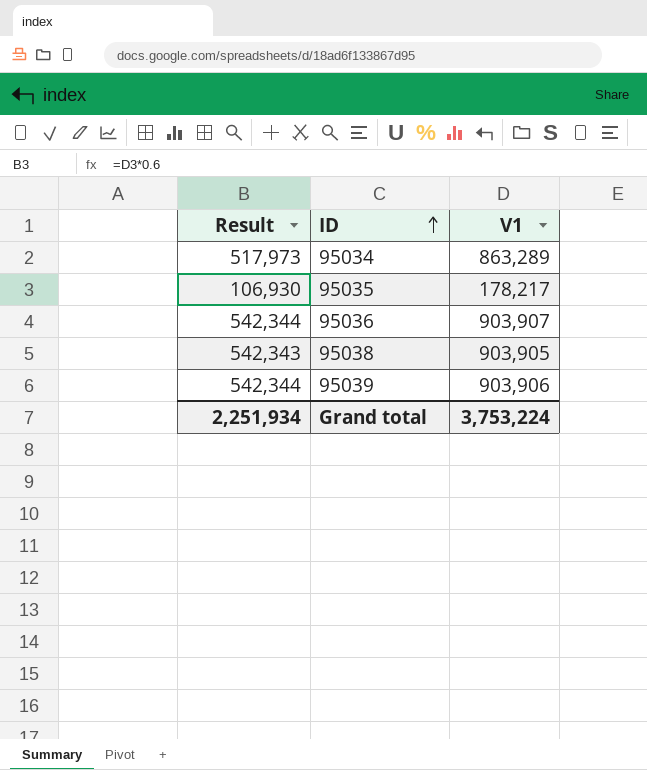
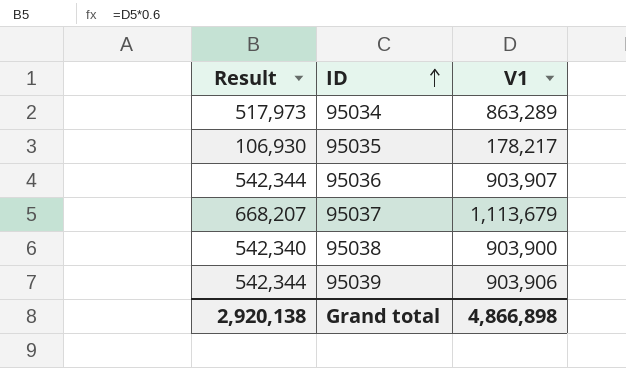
row 95037: none -> 668,207 | 1,113,679
95038 | Result: 542,343 -> 542,340
95038 | V1: 903,905 -> 903,900
Grand total | Result: 2,251,934 -> 2,920,138
Grand total | V1: 3,753,224 -> 4,866,898

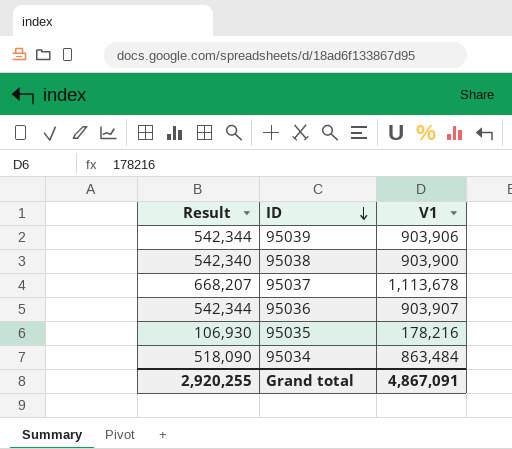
row order: ID ascending -> ID descending
95037 | V1: 1,113,679 -> 1,113,678
95035 | V1: 178,217 -> 178,216
95034 | Result: 517,973 -> 518,090
95034 | V1: 863,289 -> 863,484
Grand total | Result: 2,920,138 -> 2,920,255
Grand total | V1: 4,866,898 -> 4,867,091

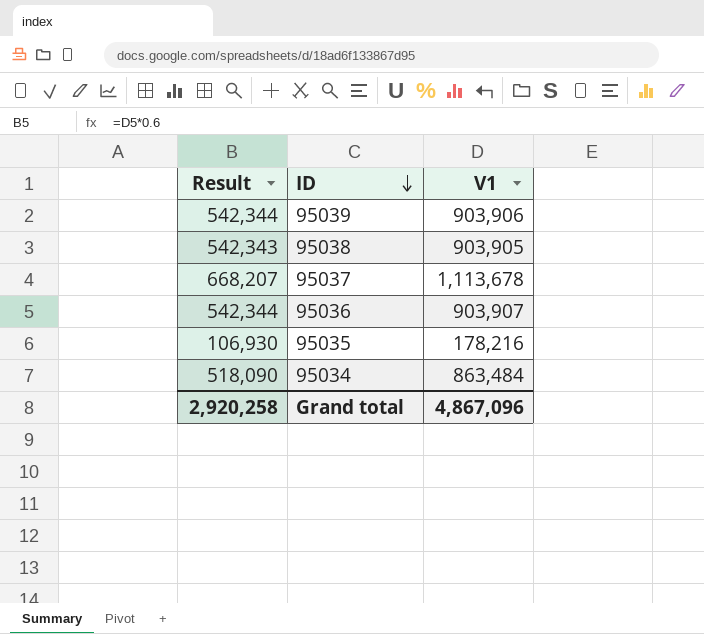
95038 | Result: 542,340 -> 542,343
95038 | V1: 903,900 -> 903,905
Grand total | Result: 2,920,255 -> 2,920,258
Grand total | V1: 4,867,091 -> 4,867,096

